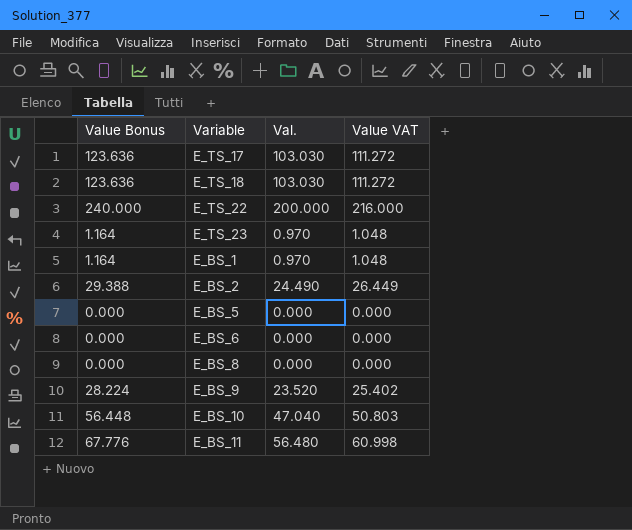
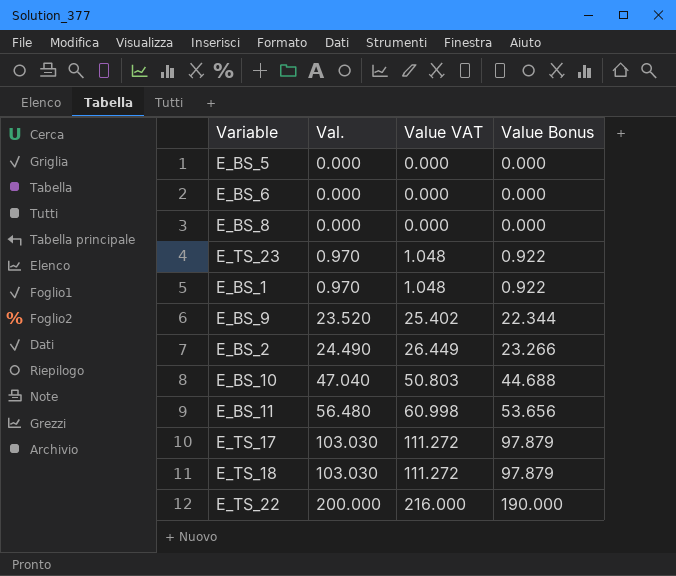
row order: none -> Val. ascending
column Value Bonus | formula: [Val.] * 1.2 -> [Val.] * 0.95
column Value Bonus | position: 1 -> 4

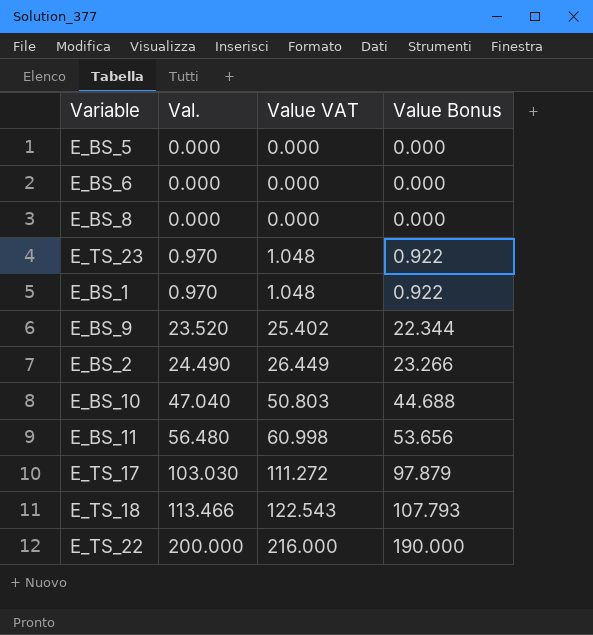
E_TS_18 | Val.: 103.030 -> 113.466
E_TS_18 | Value VAT: 111.272 -> 122.543
E_TS_18 | Value Bonus: 97.879 -> 107.793

